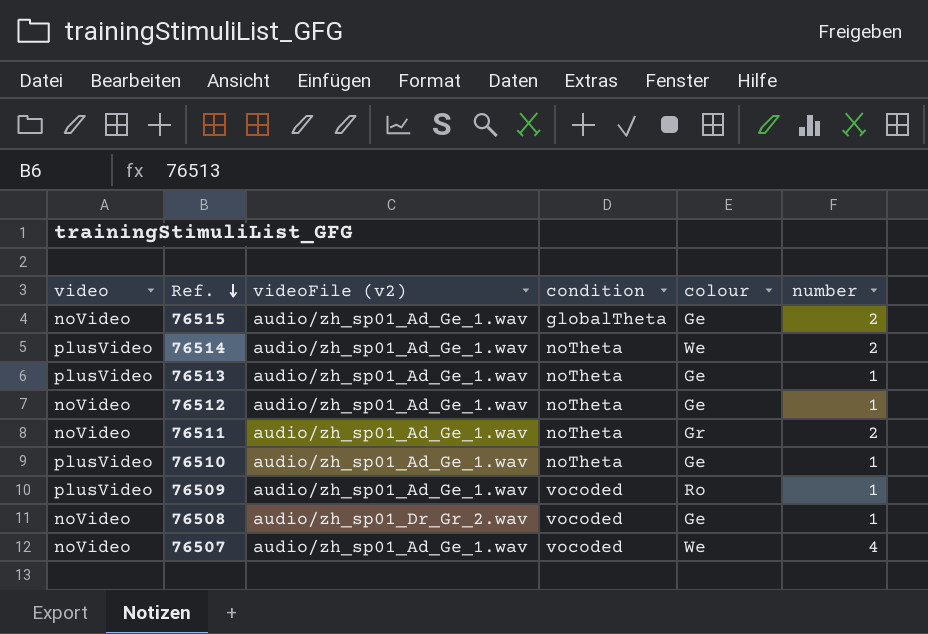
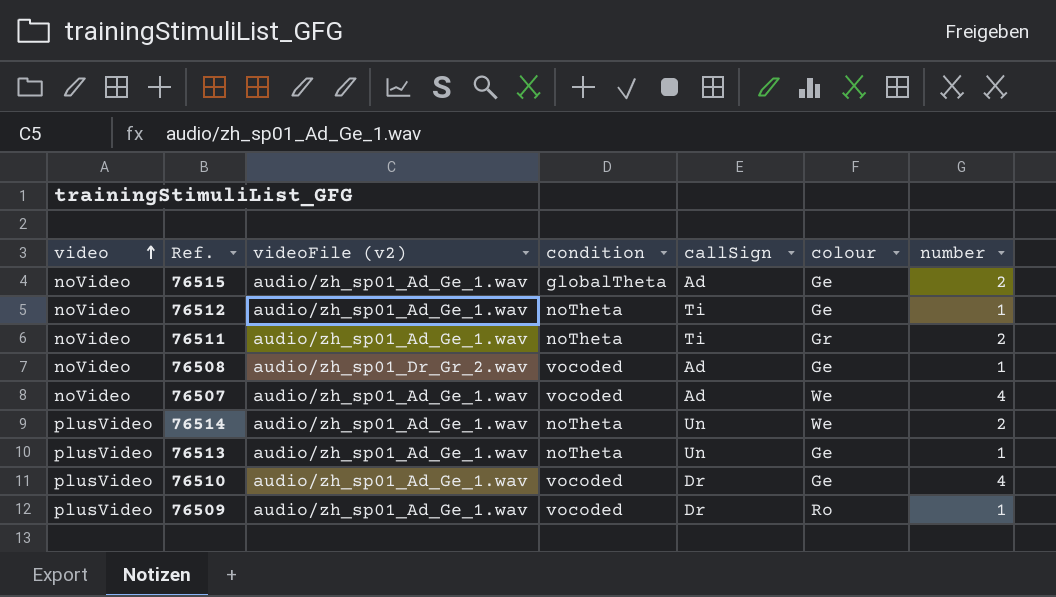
row order: Ref. descending -> video ascending
column callSign | position: none -> 5
76510 | condition: noTheta -> vocoded
76510 | number: 1 -> 4

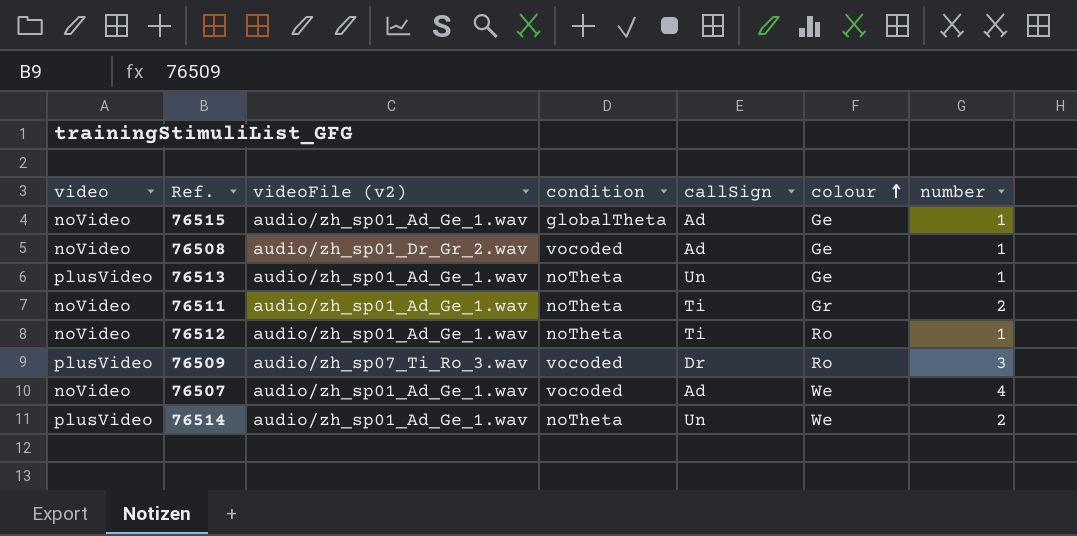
row order: video ascending -> colour ascending
row 76510: plusVideo | audio/zh_sp01_Ad_Ge_1.wav | vocoded | Dr | Ge | 4 -> none
76515 | number: 2 -> 1
76512 | colour: Ge -> Ro
76509 | videoFile (v2): audio/zh_sp01_Ad_Ge_1.wav -> audio/zh_sp07_Ti_Ro_3.wav
76509 | number: 1 -> 3

